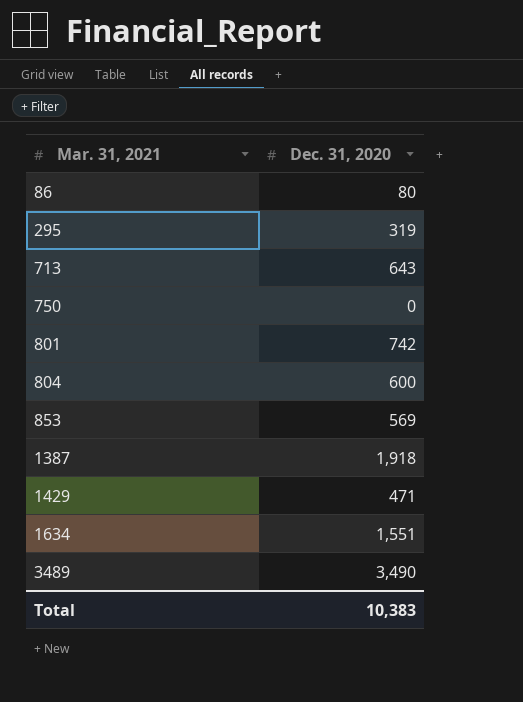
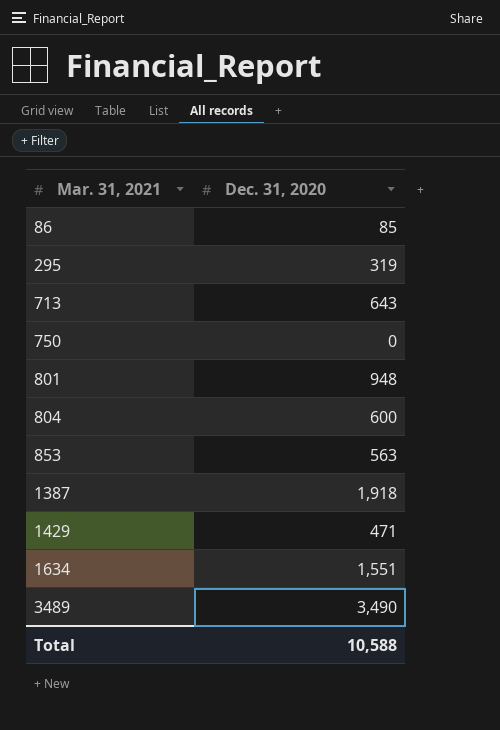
86 | Dec. 31, 2020: 80 -> 85
801 | Dec. 31, 2020: 742 -> 948
853 | Dec. 31, 2020: 569 -> 563
Total | Dec. 31, 2020: 10,383 -> 10,588

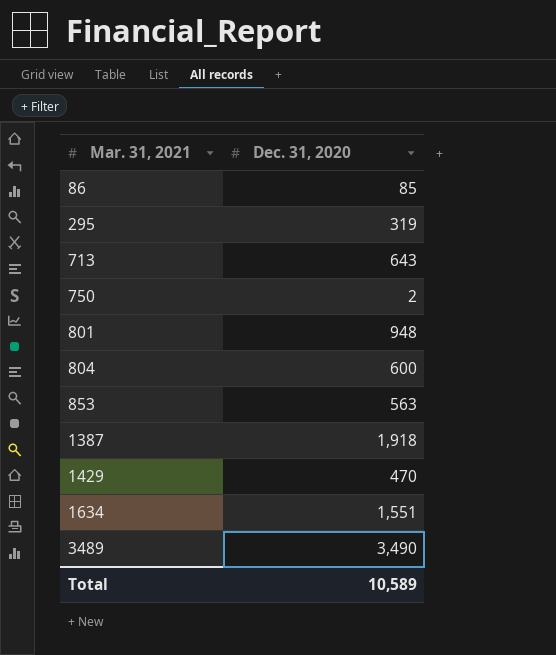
750 | Dec. 31, 2020: 0 -> 2
1429 | Dec. 31, 2020: 471 -> 470
Total | Dec. 31, 2020: 10,588 -> 10,589

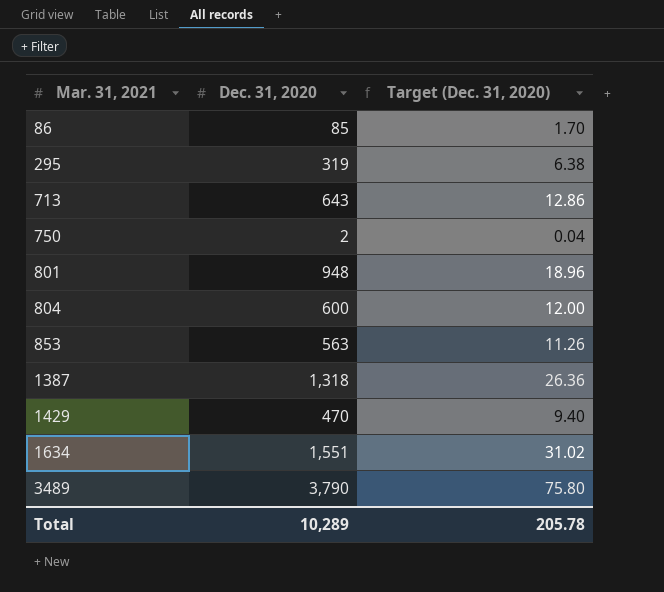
column Target (Dec. 31, 2020) | formula: none -> [Dec. 31, 2020] * 0.02
1387 | Dec. 31, 2020: 1,918 -> 1,318
3489 | Dec. 31, 2020: 3,490 -> 3,790
Total | Dec. 31, 2020: 10,589 -> 10,289

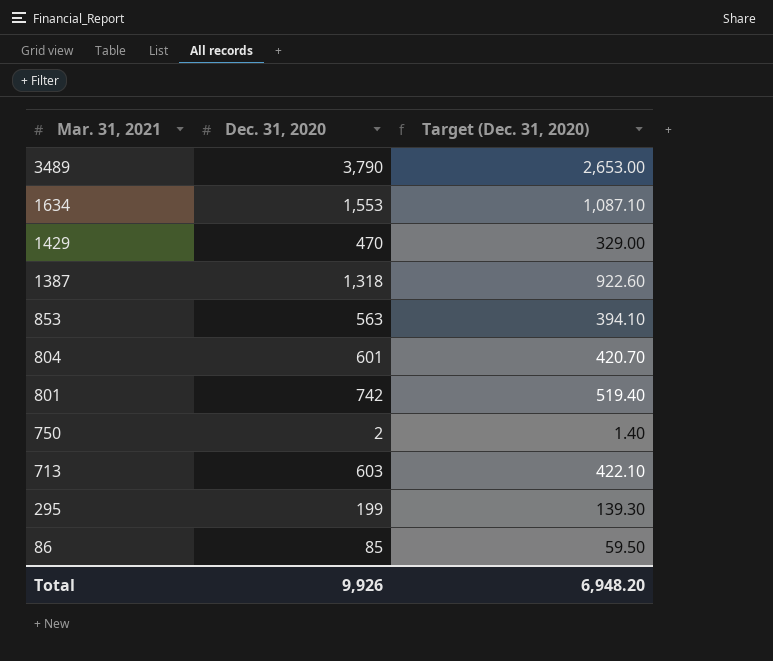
row order: Mar. 31, 2021 ascending -> Mar. 31, 2021 descending
column Target (Dec. 31, 2020) | formula: [Dec. 31, 2020] * 0.02 -> [Dec. 31, 2020] * 0.7
1634 | Dec. 31, 2020: 1,551 -> 1,553
804 | Dec. 31, 2020: 600 -> 601
801 | Dec. 31, 2020: 948 -> 742
713 | Dec. 31, 2020: 643 -> 603
295 | Dec. 31, 2020: 319 -> 199
Total | Dec. 31, 2020: 10,289 -> 9,926
Total | Target (Dec. 31, 2020): 205.78 -> 6,948.20

